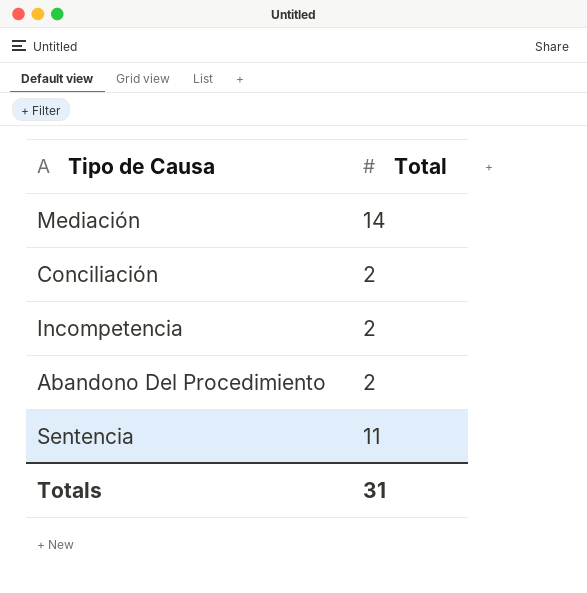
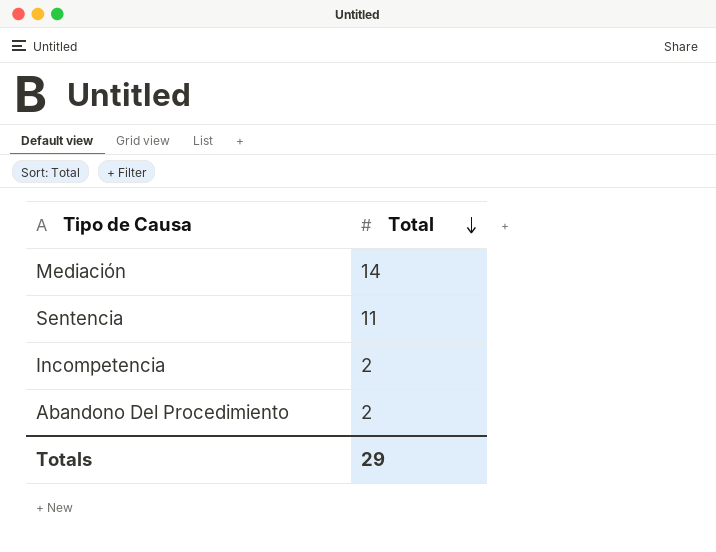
row order: none -> Total descending
row Conciliación: 2 -> none
Totals | Total: 31 -> 29

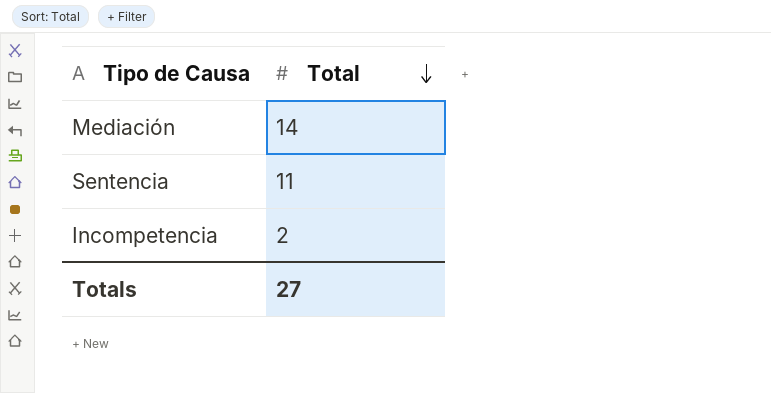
row Abandono Del Procedimiento: 2 -> none
Totals | Total: 29 -> 27

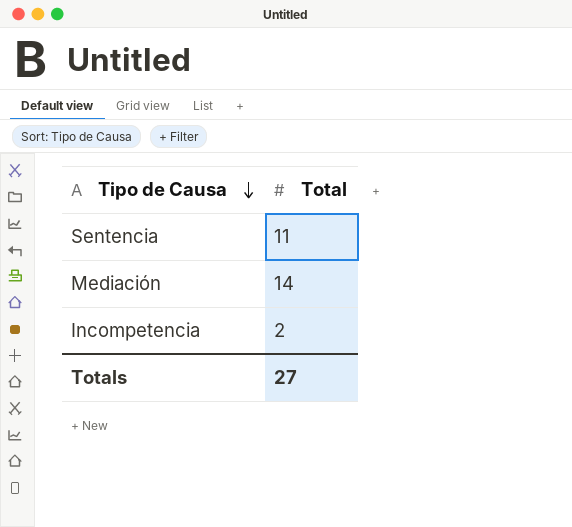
row order: Total descending -> Tipo de Causa descending

